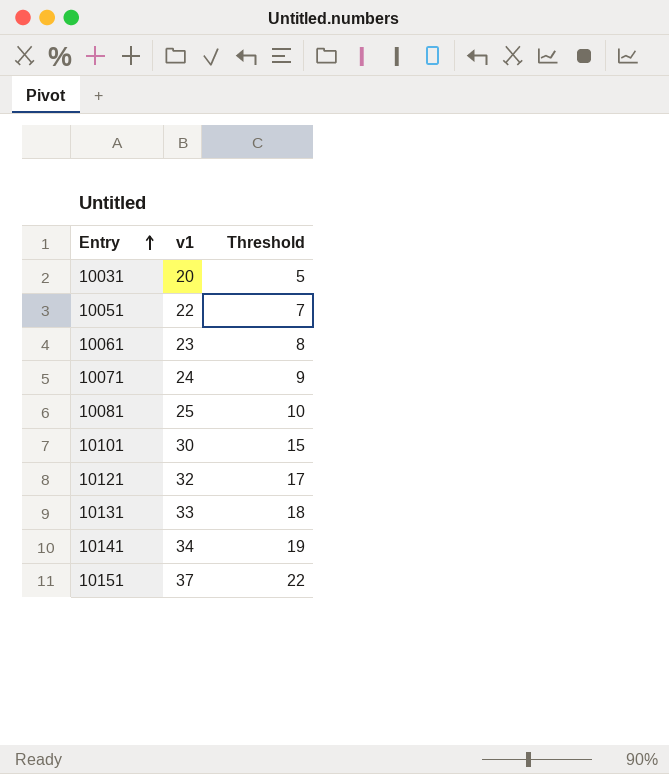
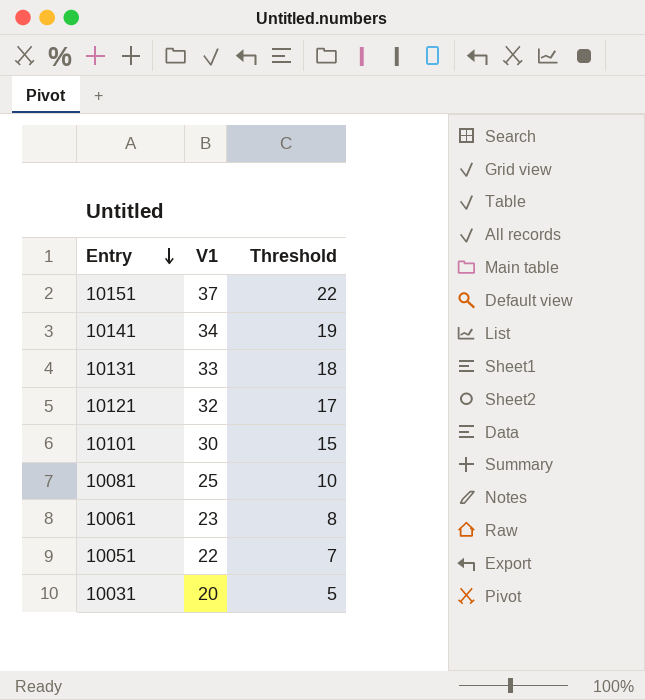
row order: Entry ascending -> Entry descending
column name: v1 -> V1
row 10071: 24 | 9 -> none

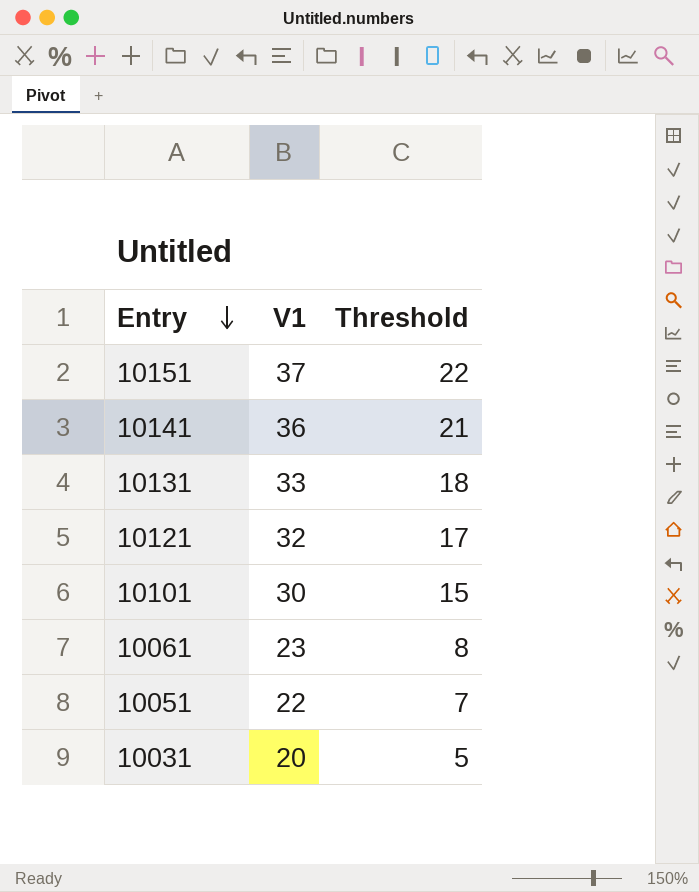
row 10081: 25 | 10 -> none
10141 | V1: 34 -> 36
10141 | Threshold: 19 -> 21

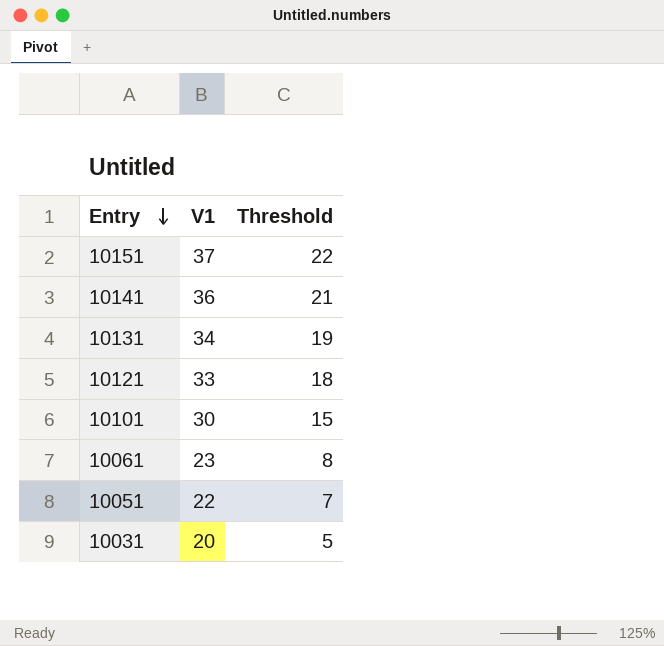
10131 | V1: 33 -> 34
10131 | Threshold: 18 -> 19
10121 | V1: 32 -> 33
10121 | Threshold: 17 -> 18

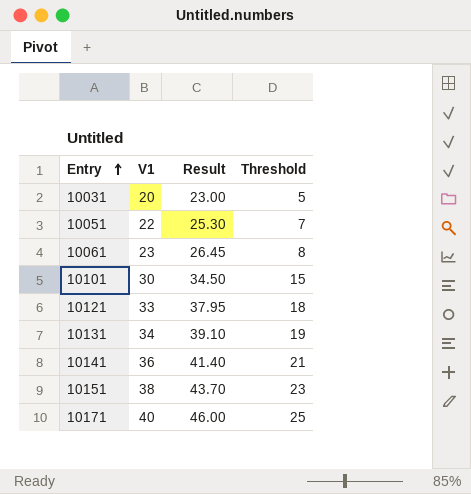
row order: Entry descending -> Entry ascending
column Result | formula: none -> [V1] * 1.15
10151 | V1: 37 -> 38
10151 | Threshold: 22 -> 23
row 10171: none -> 40 | 46.00 | 25

